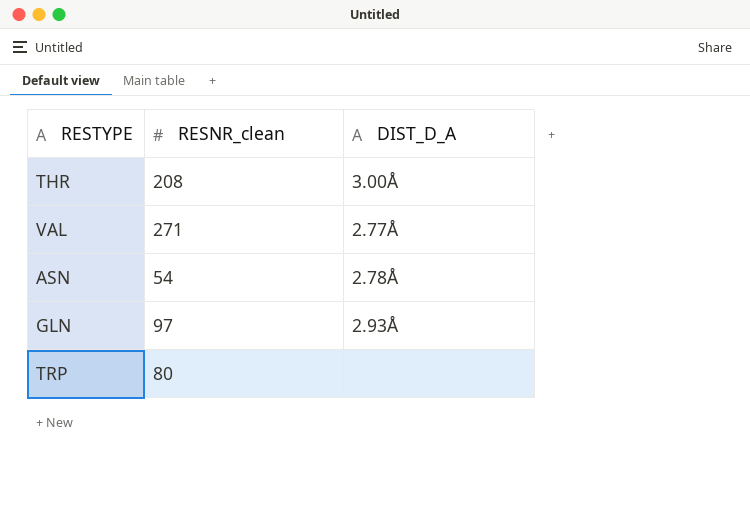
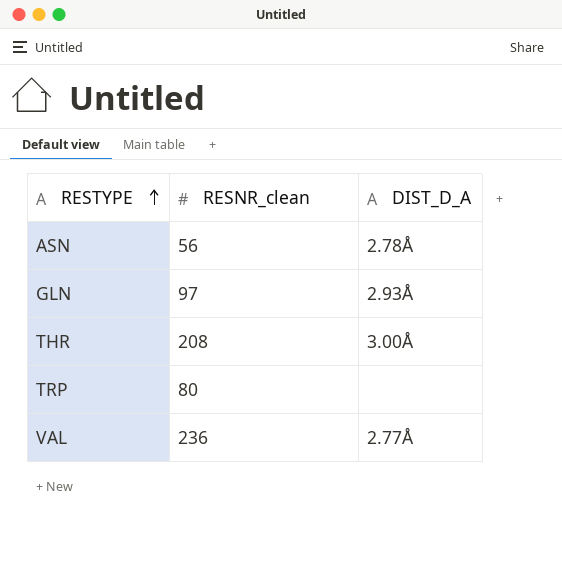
row order: none -> RESTYPE ascending
ASN | RESNR_clean: 54 -> 56
VAL | RESNR_clean: 271 -> 236

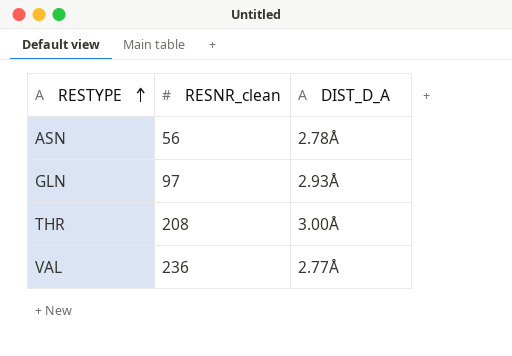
row TRP: 80 | none -> none

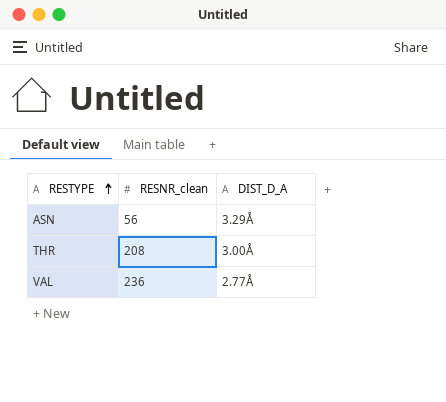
row GLN: 97 | 2.93Å -> none
ASN | DIST_D_A: 2.78Å -> 3.29Å

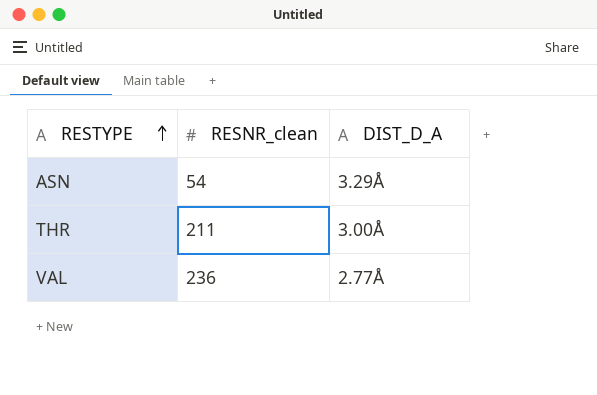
ASN | RESNR_clean: 56 -> 54
THR | RESNR_clean: 208 -> 211

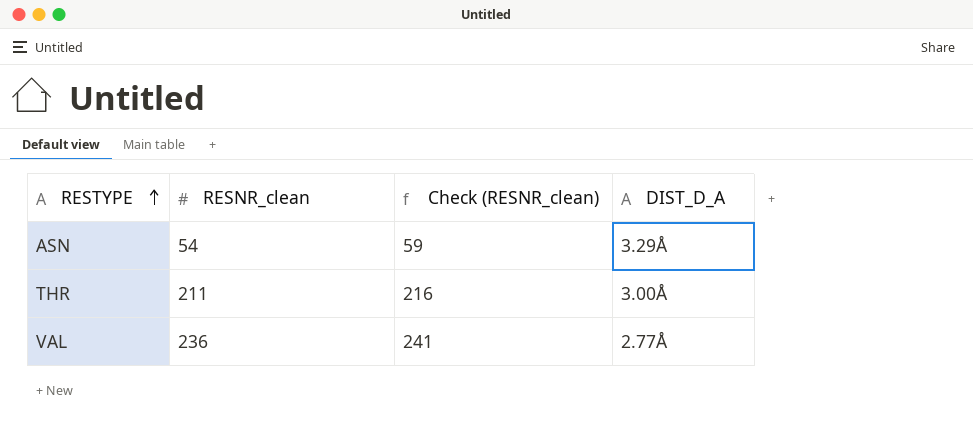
column Check (RESNR_clean) | formula: none -> [RESNR_clean] + 5

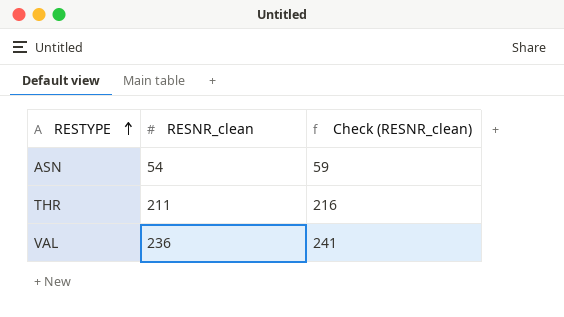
column DIST_D_A | position: 4 -> none

